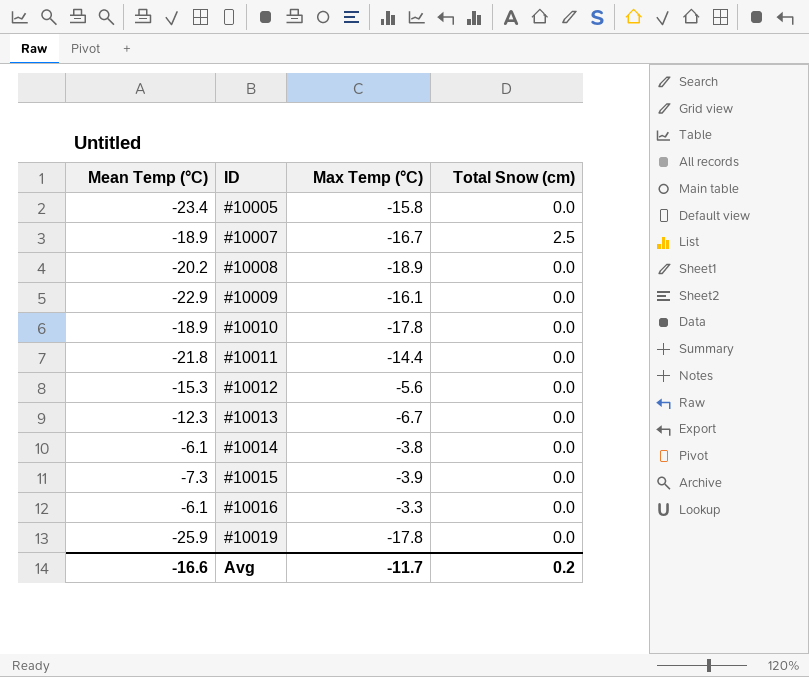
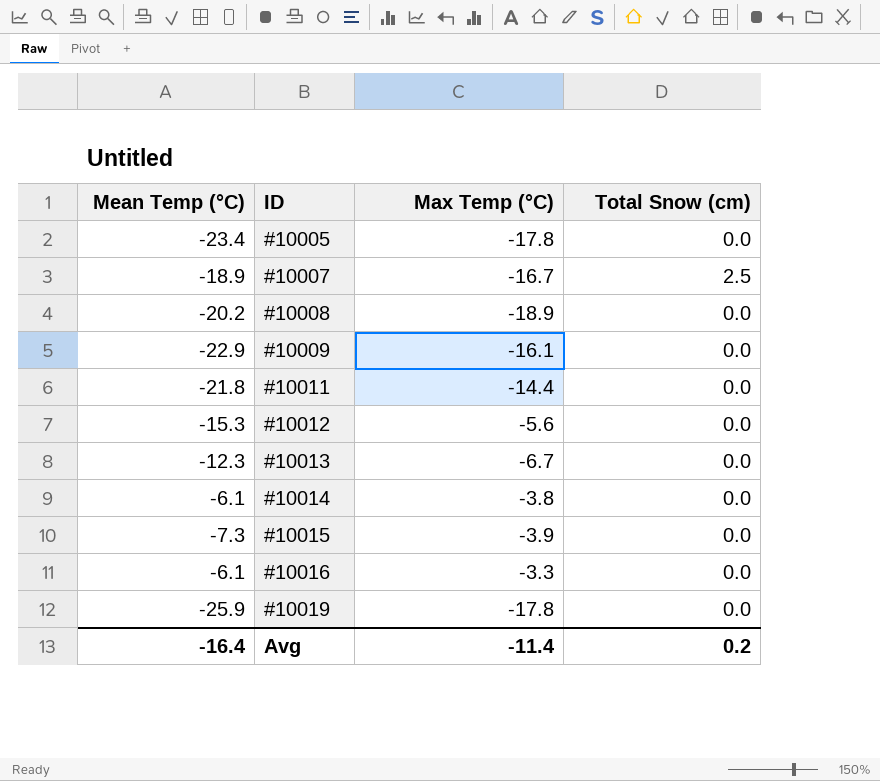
row #10010: -18.9 | -17.8 | 0.0 -> none
#10005 | Max Temp (°C): -15.8 -> -17.8
Avg | Mean Temp (°C): -16.6 -> -16.4
Avg | Max Temp (°C): -11.7 -> -11.4

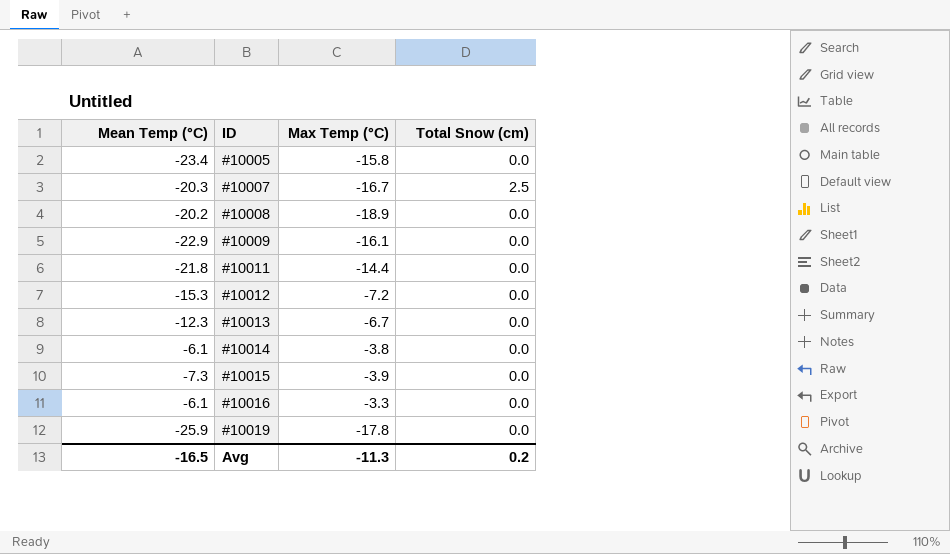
#10005 | Max Temp (°C): -17.8 -> -15.8
#10007 | Mean Temp (°C): -18.9 -> -20.3
#10012 | Max Temp (°C): -5.6 -> -7.2
Avg | Mean Temp (°C): -16.4 -> -16.5
Avg | Max Temp (°C): -11.4 -> -11.3

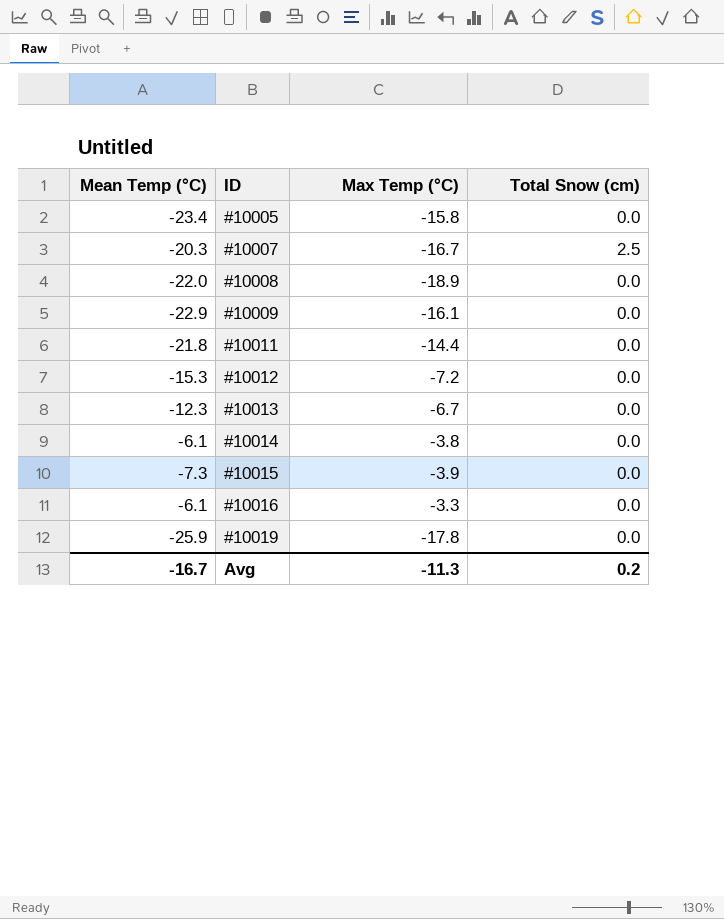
#10008 | Mean Temp (°C): -20.2 -> -22.0
Avg | Mean Temp (°C): -16.5 -> -16.7

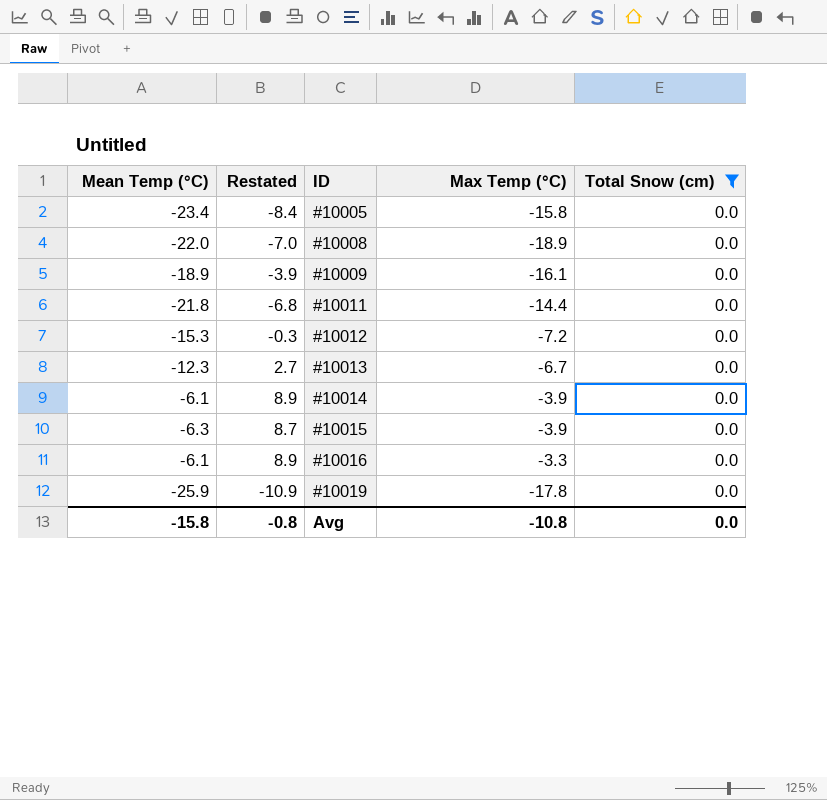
filter: none -> Total Snow (cm) = 0.0
column Restated | formula: none -> [Mean Temp (°C)] + 15
#10009 | Mean Temp (°C): -22.9 -> -18.9
#10014 | Max Temp (°C): -3.8 -> -3.9
#10015 | Mean Temp (°C): -7.3 -> -6.3
Avg | Mean Temp (°C): -16.7 -> -15.8
Avg | Max Temp (°C): -11.3 -> -10.8
Avg | Total Snow (cm): 0.2 -> 0.0

